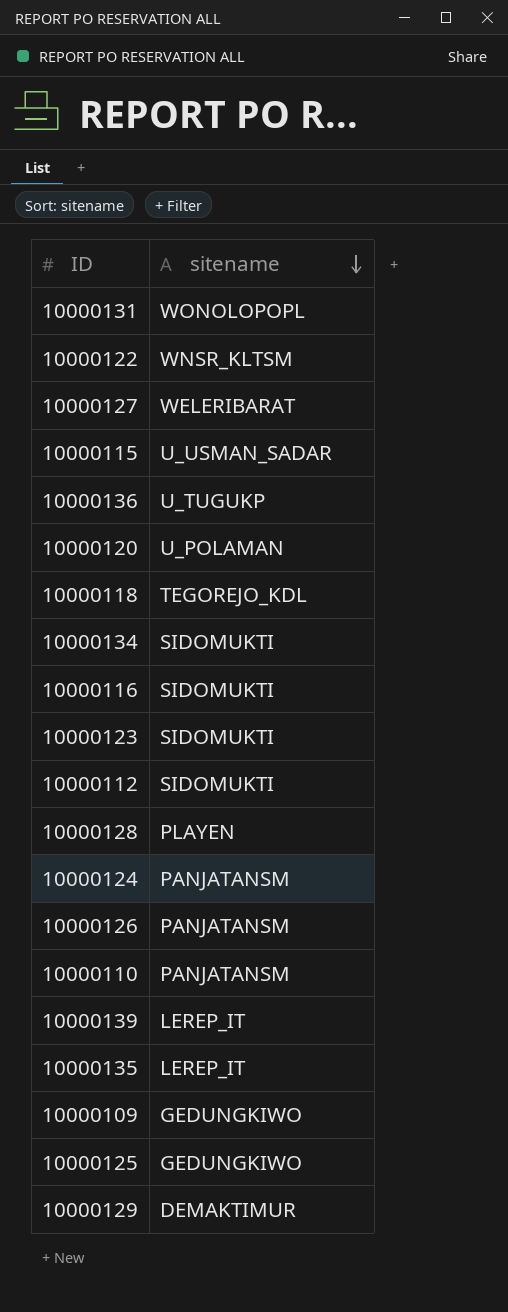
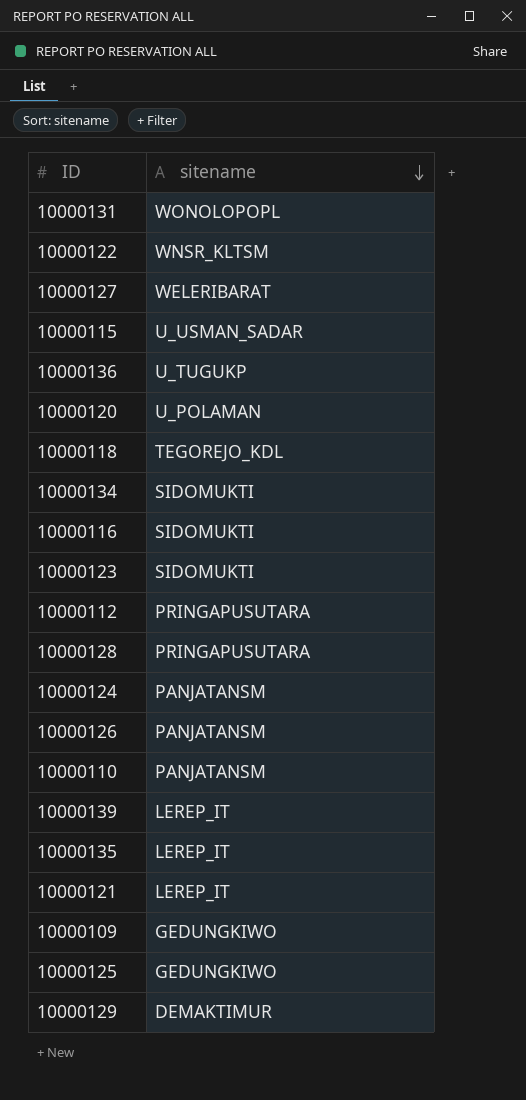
10000112 | sitename: SIDOMUKTI -> PRINGAPUSUTARA
10000128 | sitename: PLAYEN -> PRINGAPUSUTARA
row 10000121: none -> LEREP_IT

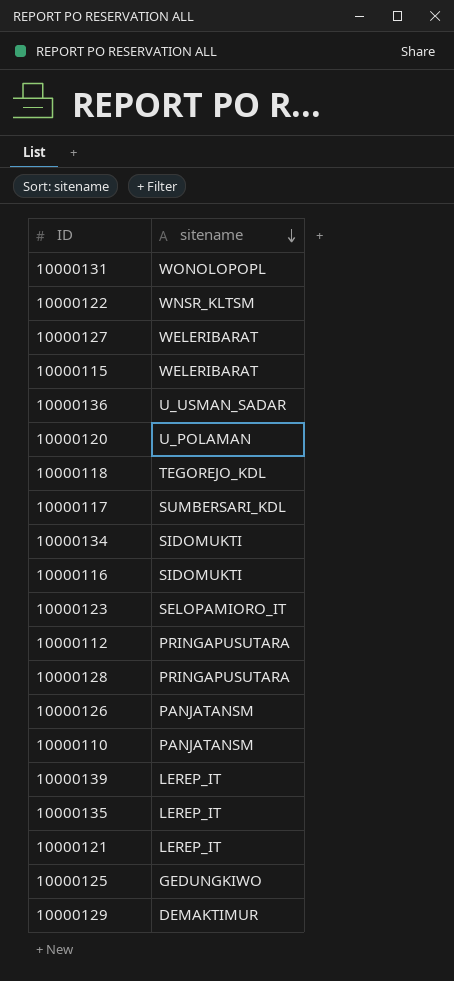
row 10000124: PANJATANSM -> none
row 10000109: GEDUNGKIWO -> none
10000115 | sitename: U_USMAN_SADAR -> WELERIBARAT
10000136 | sitename: U_TUGUKP -> U_USMAN_SADAR
row 10000117: none -> SUMBERSARI_KDL
10000123 | sitename: SIDOMUKTI -> SELOPAMIORO_IT

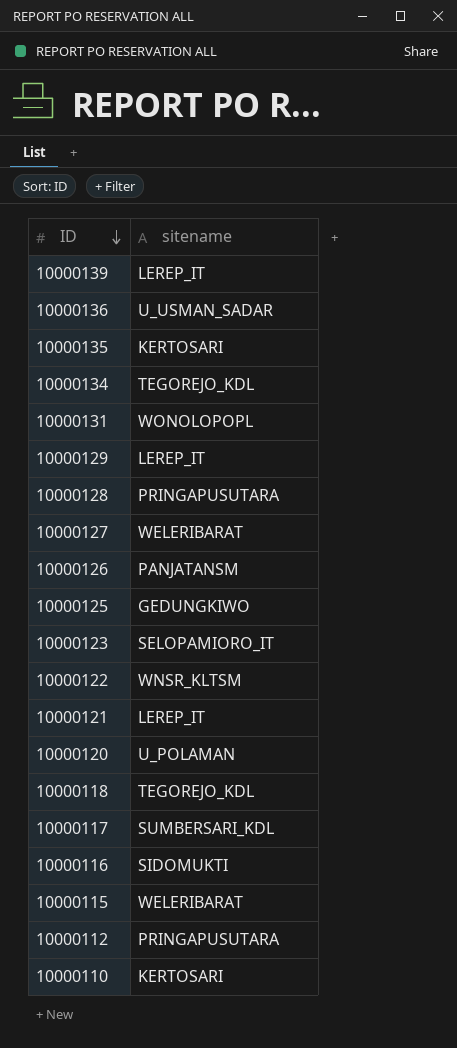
row order: sitename descending -> ID descending
10000135 | sitename: LEREP_IT -> KERTOSARI
10000134 | sitename: SIDOMUKTI -> TEGOREJO_KDL
10000129 | sitename: DEMAKTIMUR -> LEREP_IT
10000110 | sitename: PANJATANSM -> KERTOSARI

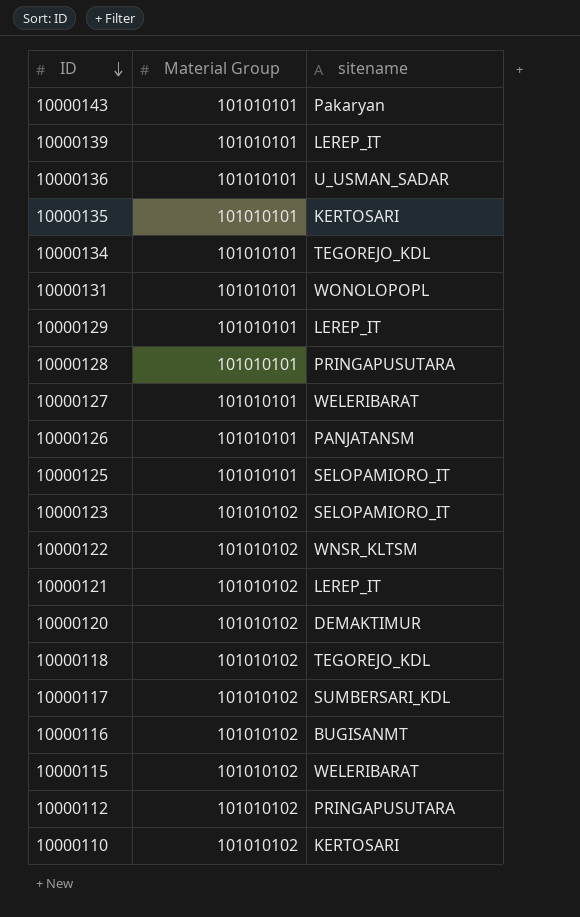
column Material Group | position: none -> 2
row 10000143: none -> 101010101 | Pakaryan
10000125 | sitename: GEDUNGKIWO -> SELOPAMIORO_IT
10000120 | sitename: U_POLAMAN -> DEMAKTIMUR
10000116 | sitename: SIDOMUKTI -> BUGISANMT

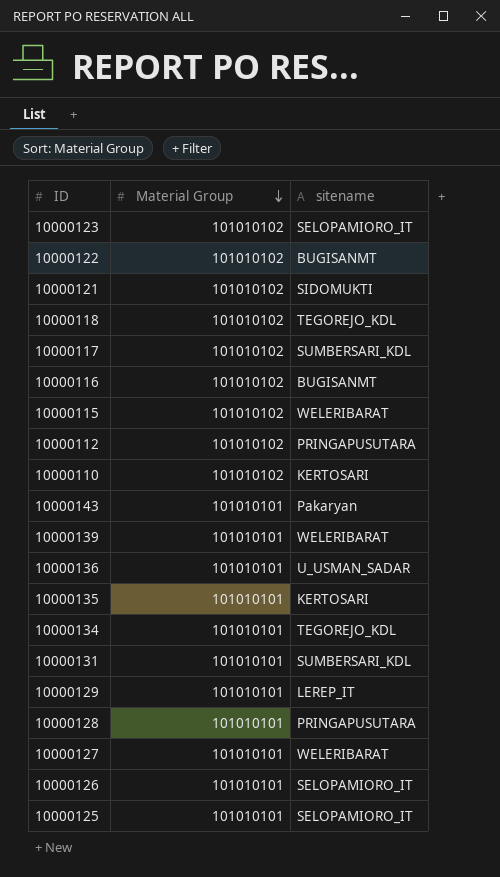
row order: ID descending -> Material Group descending
row 10000120: 101010102 | DEMAKTIMUR -> none
10000122 | sitename: WNSR_KLTSM -> BUGISANMT
10000121 | sitename: LEREP_IT -> SIDOMUKTI
10000139 | sitename: LEREP_IT -> WELERIBARAT
10000131 | sitename: WONOLOPOPL -> SUMBERSARI_KDL
10000126 | sitename: PANJATANSM -> SELOPAMIORO_IT

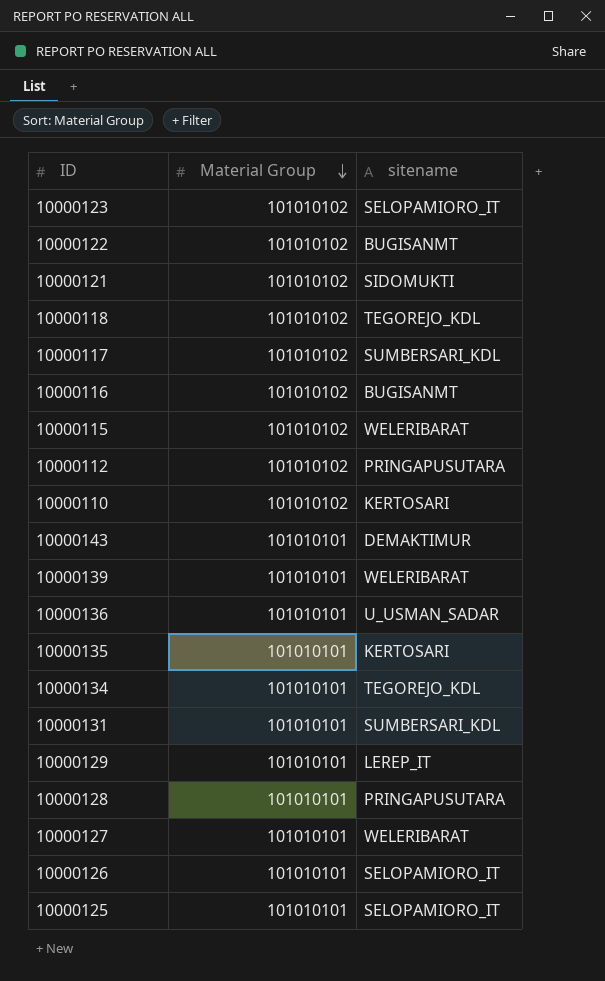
10000143 | sitename: Pakaryan -> DEMAKTIMUR

